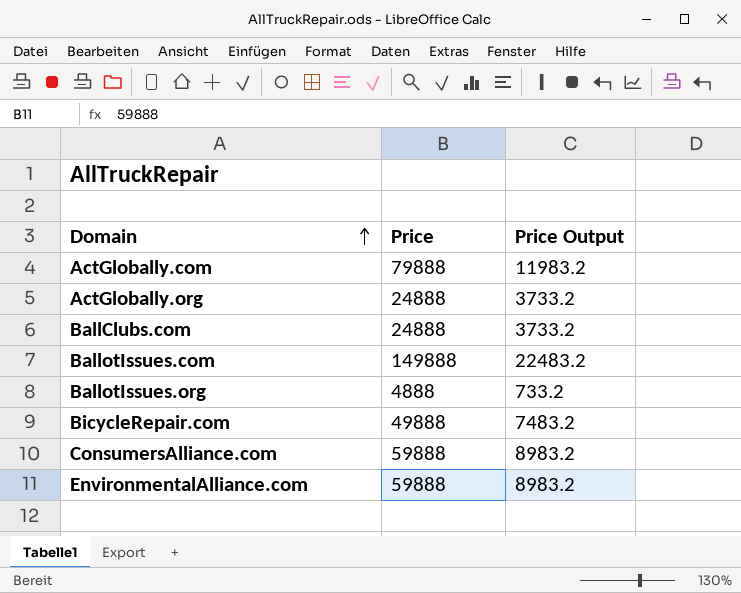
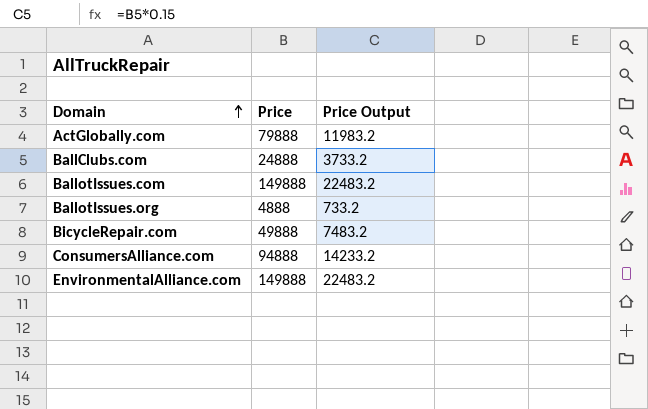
row ActGlobally.org: 24888 | 3733.2 -> none
ConsumersAlliance.com | Price: 59888 -> 94888
ConsumersAlliance.com | Price Output: 8983.2 -> 14233.2
EnvironmentalAlliance.com | Price: 59888 -> 149888
EnvironmentalAlliance.com | Price Output: 8983.2 -> 22483.2

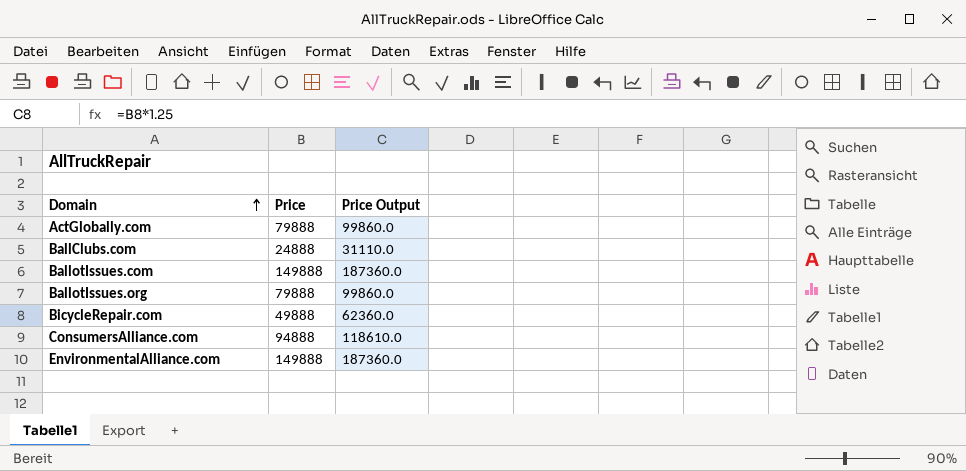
column Price Output | formula: [Price] * 0.15 -> [Price] * 1.25
BallotIssues.org | Price: 4888 -> 79888

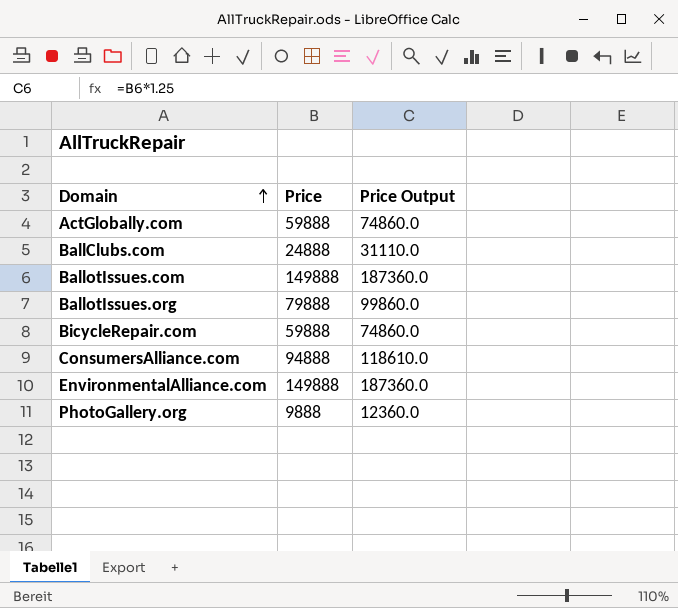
ActGlobally.com | Price: 79888 -> 59888
ActGlobally.com | Price Output: 99860.0 -> 74860.0
BicycleRepair.com | Price: 49888 -> 59888
BicycleRepair.com | Price Output: 62360.0 -> 74860.0
row PhotoGallery.org: none -> 9888 | 12360.0

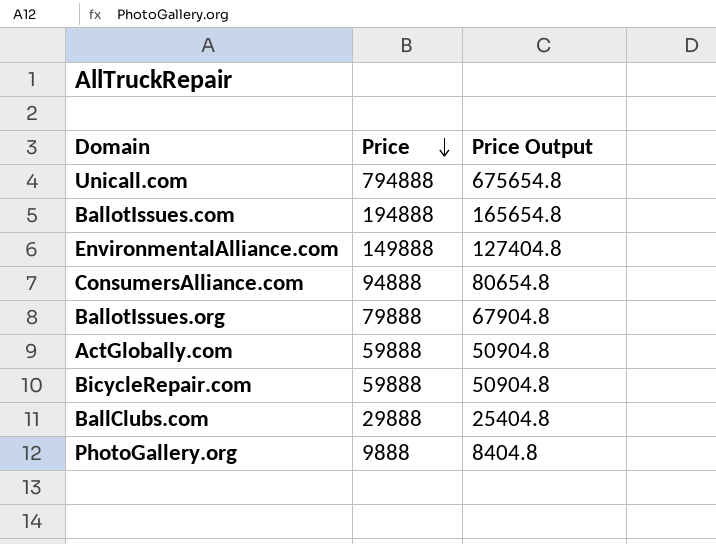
row order: Domain ascending -> Price descending
column Price Output | formula: [Price] * 1.25 -> [Price] * 0.85
row Unicall.com: none -> 794888 | 675654.8
BallotIssues.com | Price: 149888 -> 194888
BallClubs.com | Price: 24888 -> 29888

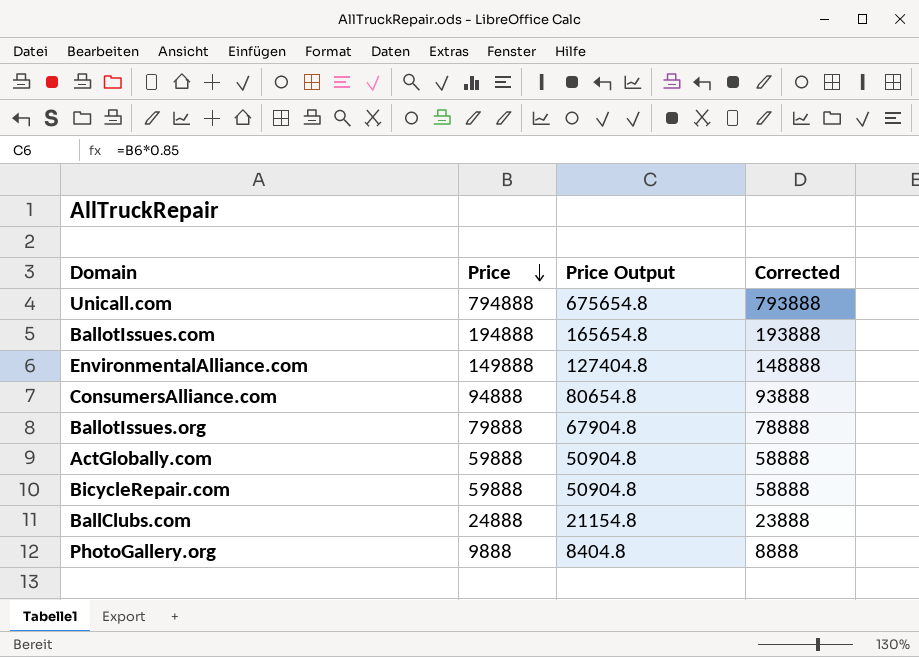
column Corrected | formula: none -> [Price] - 1000
BallClubs.com | Price: 29888 -> 24888
BallClubs.com | Price Output: 25404.8 -> 21154.8

